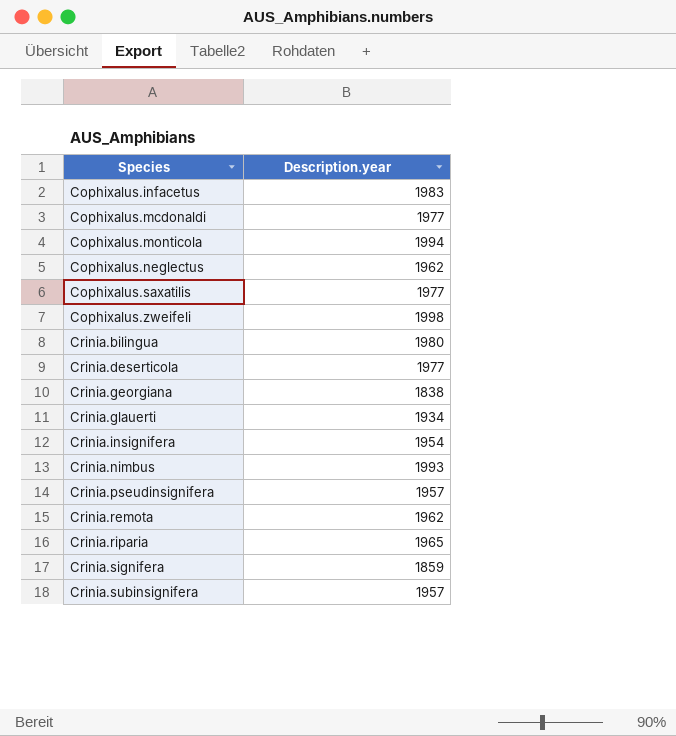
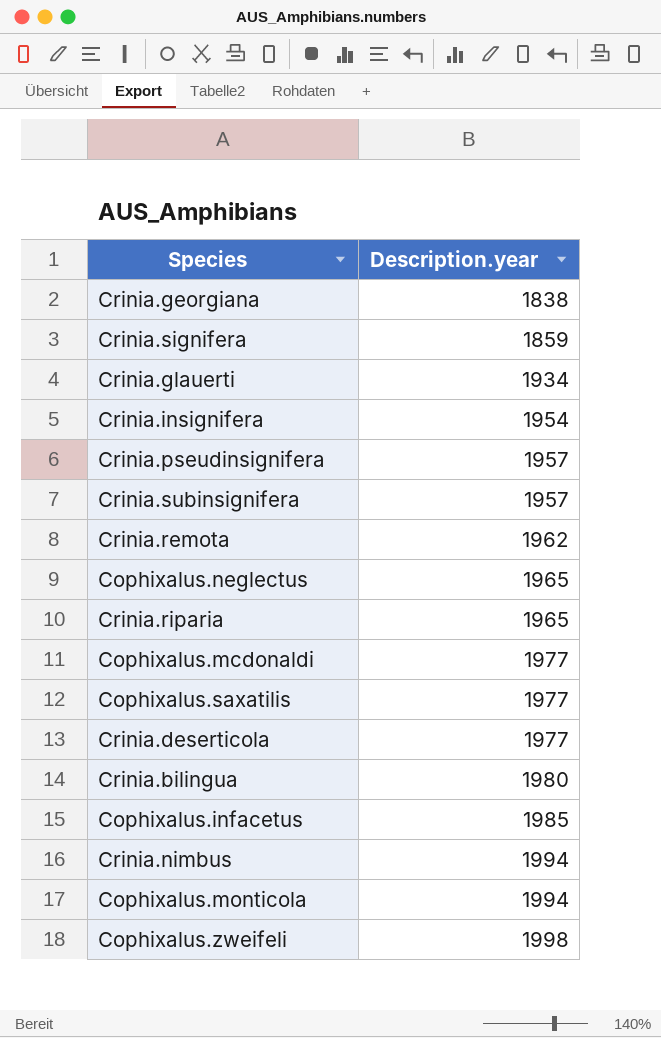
row order: Species ascending -> Description.year ascending
Cophixalus.neglectus | Description.year: 1962 -> 1965
Cophixalus.infacetus | Description.year: 1983 -> 1985
Crinia.nimbus | Description.year: 1993 -> 1994

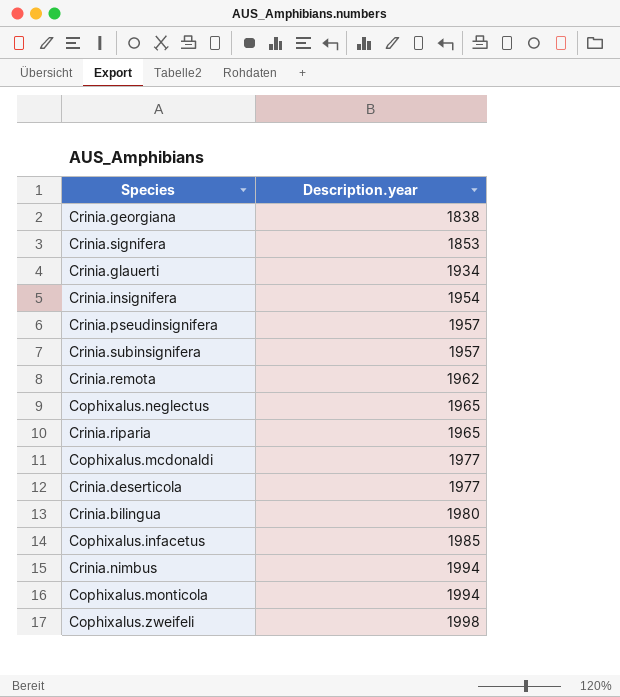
row Cophixalus.saxatilis: 1977 -> none
Crinia.signifera | Description.year: 1859 -> 1853

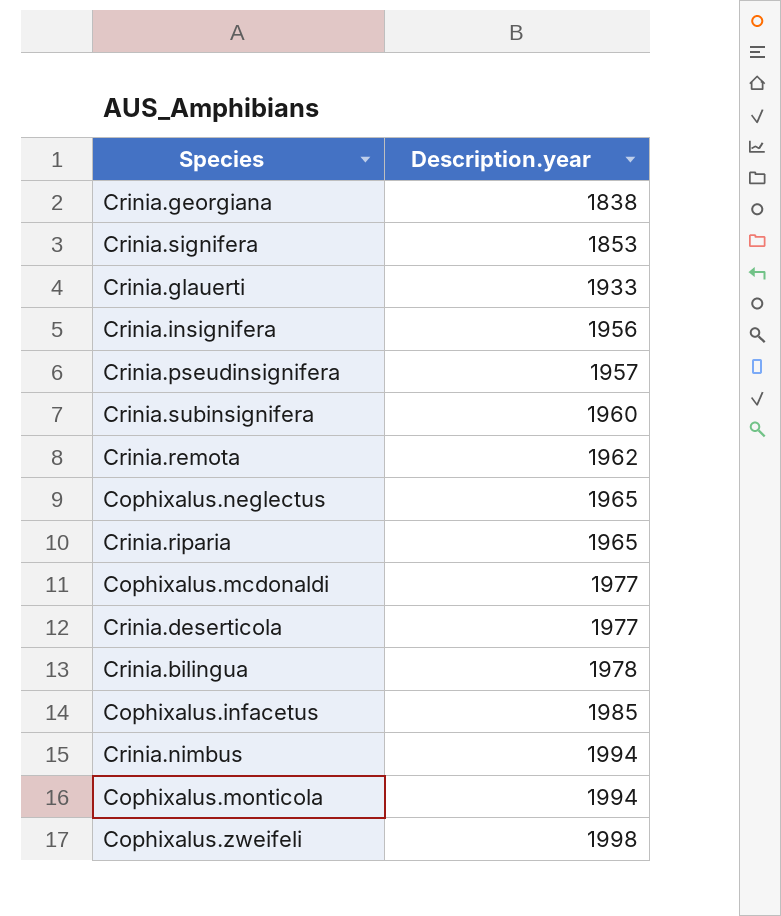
Crinia.glauerti | Description.year: 1934 -> 1933
Crinia.insignifera | Description.year: 1954 -> 1956
Crinia.subinsignifera | Description.year: 1957 -> 1960
Crinia.bilingua | Description.year: 1980 -> 1978

